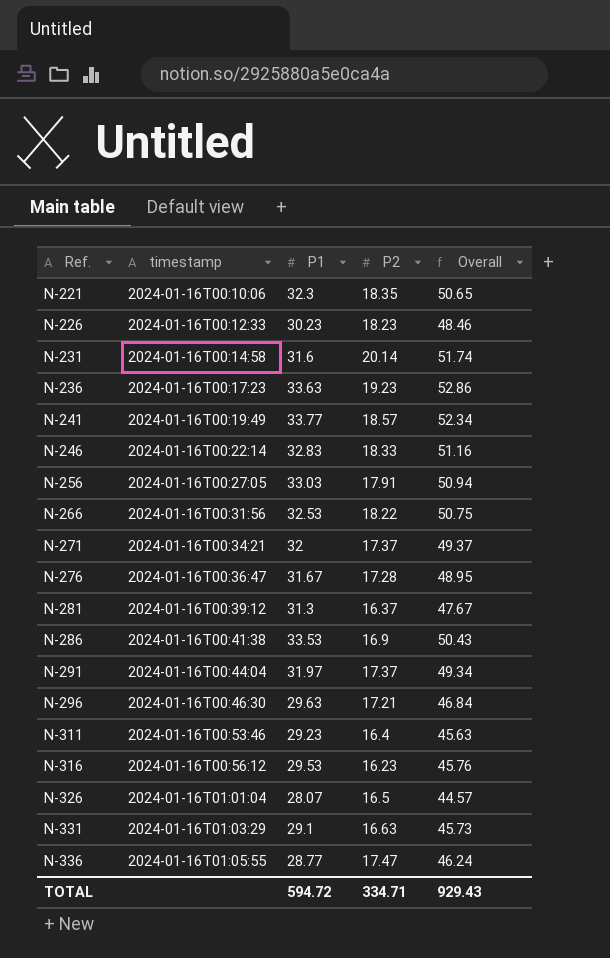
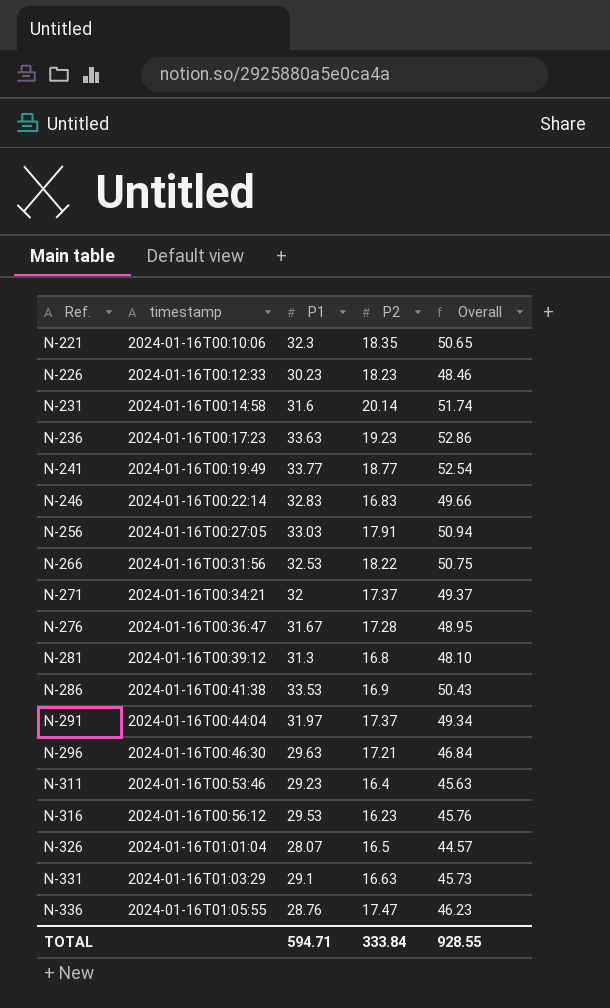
N-241 | P2: 18.57 -> 18.77
N-241 | Overall: 52.34 -> 52.54
N-246 | P2: 18.33 -> 16.83
N-246 | Overall: 51.16 -> 49.66
N-281 | P2: 16.37 -> 16.8
N-281 | Overall: 47.67 -> 48.10
N-336 | P1: 28.77 -> 28.76
N-336 | Overall: 46.24 -> 46.23
TOTAL | P1: 594.72 -> 594.71
TOTAL | P2: 334.71 -> 333.84
TOTAL | Overall: 929.43 -> 928.55

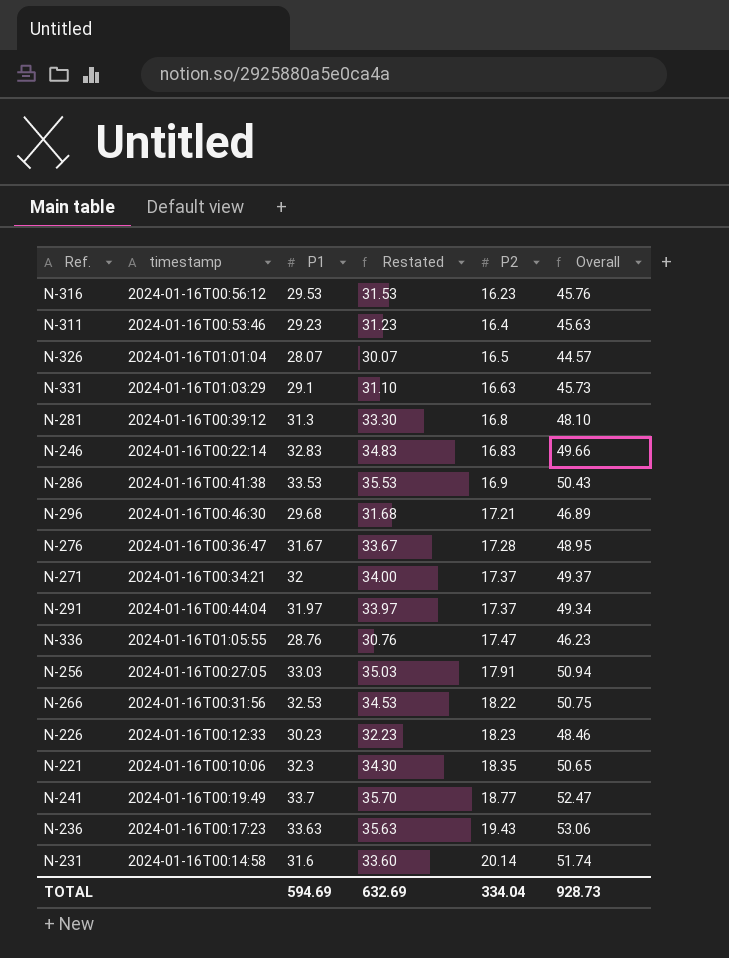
row order: Ref. ascending -> P2 ascending
column Restated | formula: none -> [P1] + 2
N-296 | P1: 29.63 -> 29.68
N-296 | Overall: 46.84 -> 46.89
N-241 | P1: 33.77 -> 33.7
N-241 | Overall: 52.54 -> 52.47
N-236 | P2: 19.23 -> 19.43
N-236 | Overall: 52.86 -> 53.06
TOTAL | P1: 594.71 -> 594.69
TOTAL | P2: 333.84 -> 334.04
TOTAL | Overall: 928.55 -> 928.73

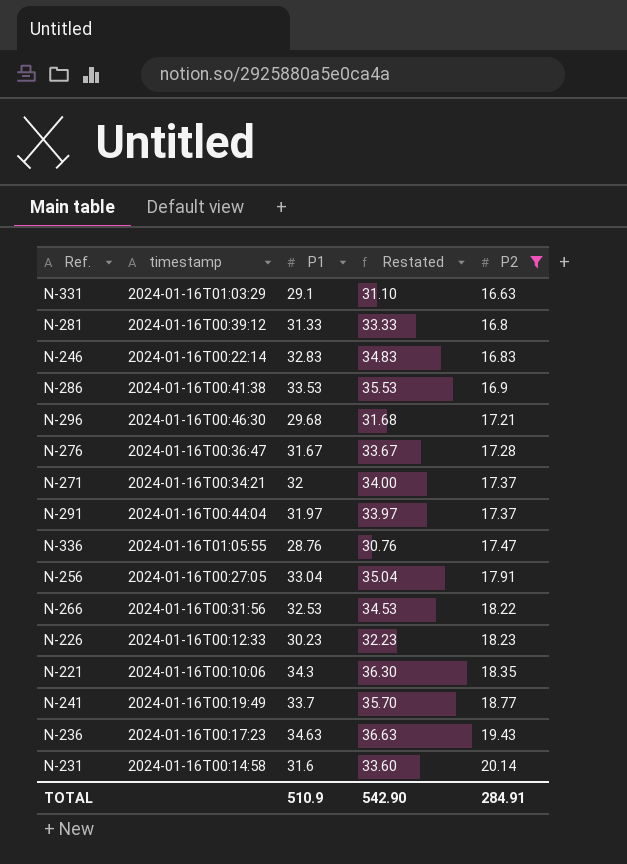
filter: none -> P2 >= 16.63
column Overall | formula: [P1] + [P2] -> none
N-281 | P1: 31.3 -> 31.33
N-281 | Restated: 33.30 -> 33.33
N-256 | P1: 33.03 -> 33.04
N-256 | Restated: 35.03 -> 35.04
N-221 | P1: 32.3 -> 34.3
N-221 | Restated: 34.30 -> 36.30
N-236 | P1: 33.63 -> 34.63
N-236 | Restated: 35.63 -> 36.63
TOTAL | P1: 594.69 -> 510.9
TOTAL | Restated: 632.69 -> 542.90
TOTAL | P2: 334.04 -> 284.91

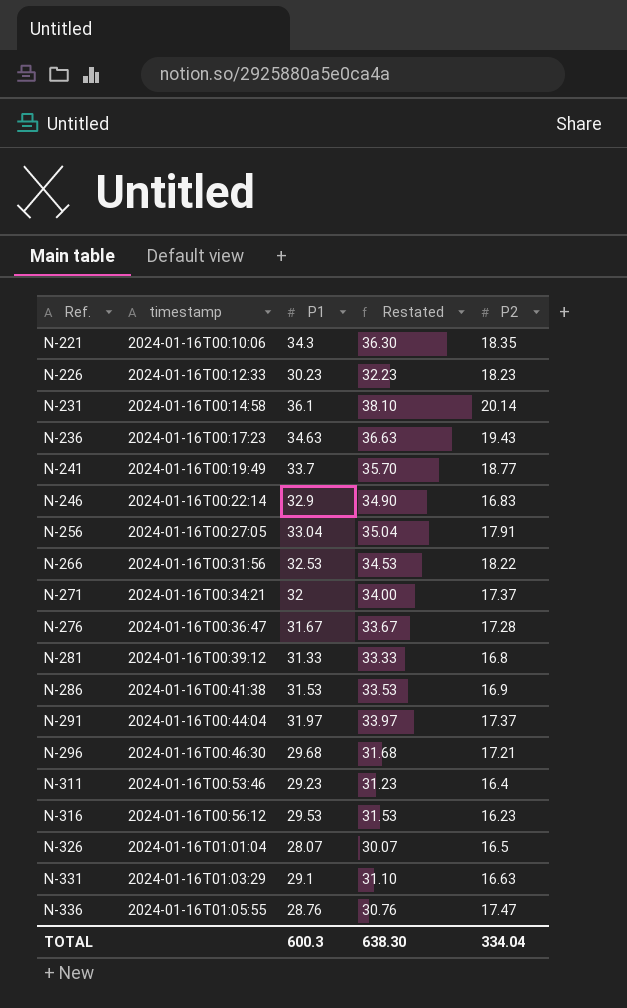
filter: P2 >= 16.63 -> none
row order: P2 ascending -> Ref. ascending
N-231 | P1: 31.6 -> 36.1
N-231 | Restated: 33.60 -> 38.10
N-246 | P1: 32.83 -> 32.9
N-246 | Restated: 34.83 -> 34.90
N-286 | P1: 33.53 -> 31.53
N-286 | Restated: 35.53 -> 33.53
TOTAL | P1: 510.9 -> 600.3
TOTAL | Restated: 542.90 -> 638.30
TOTAL | P2: 284.91 -> 334.04

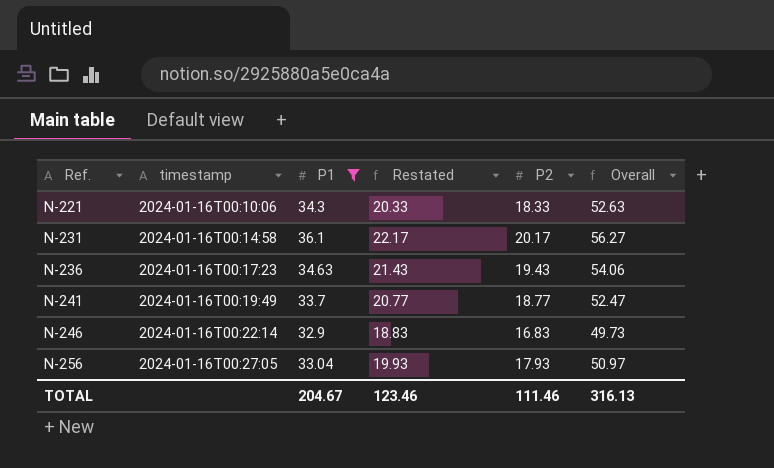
filter: none -> P1 >= 32.9
column Restated | formula: [P1] + 2 -> [P2] + 2
column Overall | formula: none -> [P1] + [P2]
N-221 | P2: 18.35 -> 18.33
N-231 | P2: 20.14 -> 20.17
N-256 | P2: 17.91 -> 17.93
TOTAL | P1: 600.3 -> 204.67
TOTAL | Restated: 638.30 -> 123.46
TOTAL | P2: 334.04 -> 111.46

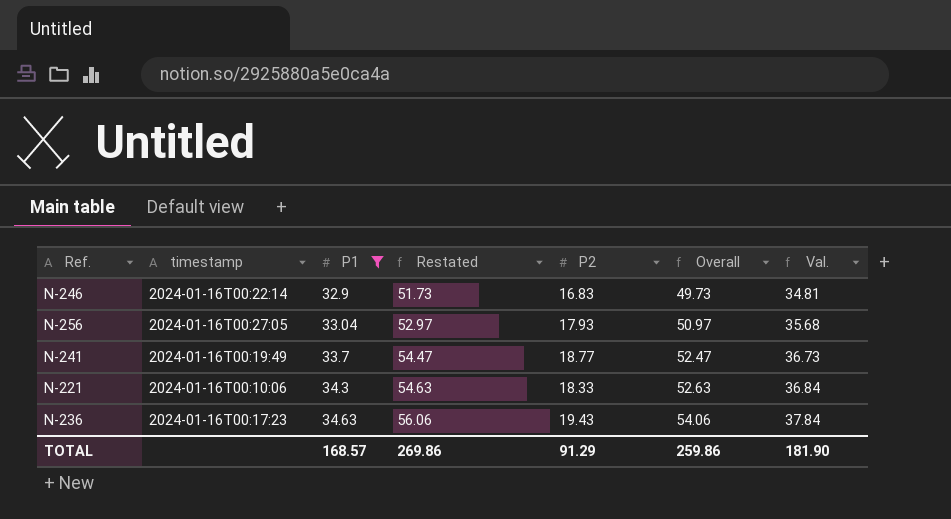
row order: Ref. ascending -> P1 ascending
column Restated | formula: [P2] + 2 -> [Overall] + 2
column Val. | formula: none -> [Overall] * 0.7
row N-231: 2024-01-16T00:14:58 | 36.1 | 22.17 | 20.17 | 56.27 -> none
TOTAL | P1: 204.67 -> 168.57
TOTAL | Restated: 123.46 -> 269.86
TOTAL | P2: 111.46 -> 91.29
TOTAL | Overall: 316.13 -> 259.86

